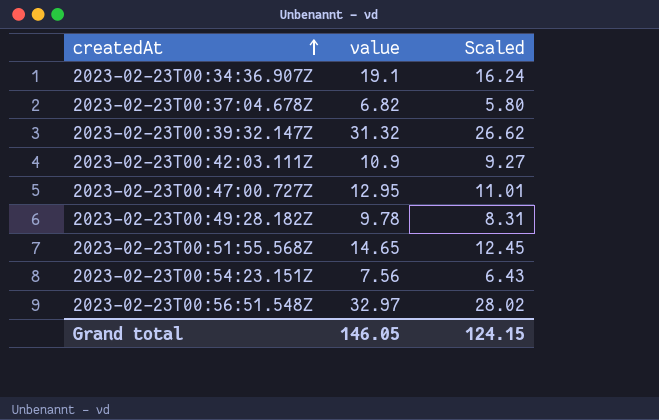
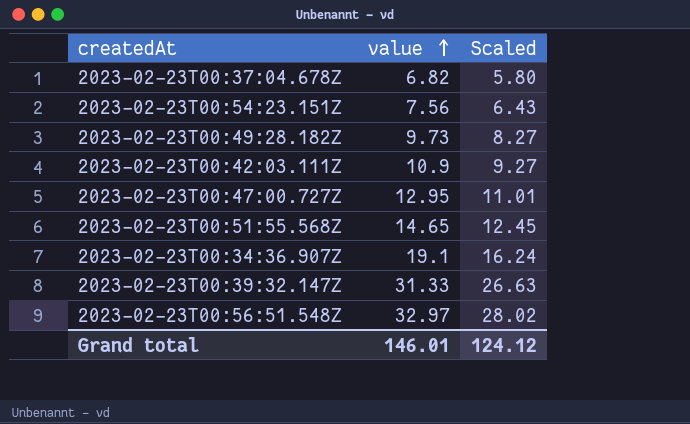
row order: createdAt ascending -> value ascending
2023-02-23T00:49:28.182Z | value: 9.78 -> 9.73
2023-02-23T00:49:28.182Z | Scaled: 8.31 -> 8.27
2023-02-23T00:39:32.147Z | value: 31.32 -> 31.33
2023-02-23T00:39:32.147Z | Scaled: 26.62 -> 26.63
Grand total | value: 146.05 -> 146.01
Grand total | Scaled: 124.15 -> 124.12

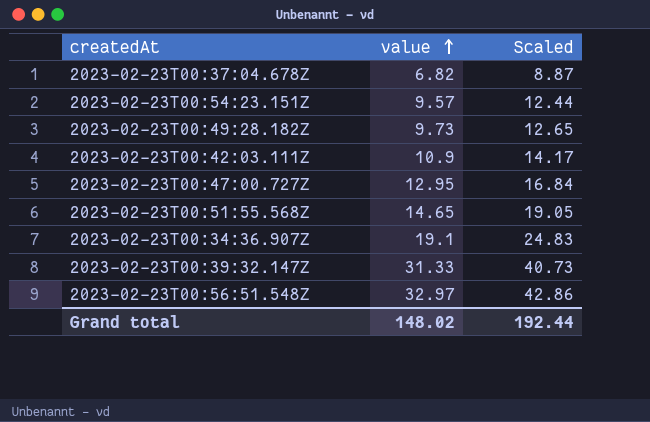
column Scaled | formula: [value] * 0.85 -> [value] * 1.3
2023-02-23T00:54:23.151Z | value: 7.56 -> 9.57
Grand total | value: 146.01 -> 148.02
Grand total | Scaled: 124.12 -> 192.44

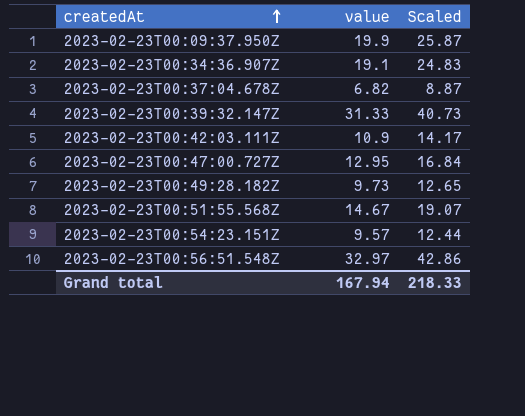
row order: value ascending -> createdAt ascending
row 2023-02-23T00:09:37.950Z: none -> 19.9 | 25.87
2023-02-23T00:51:55.568Z | value: 14.65 -> 14.67
2023-02-23T00:51:55.568Z | Scaled: 19.05 -> 19.07
Grand total | value: 148.02 -> 167.94
Grand total | Scaled: 192.44 -> 218.33

